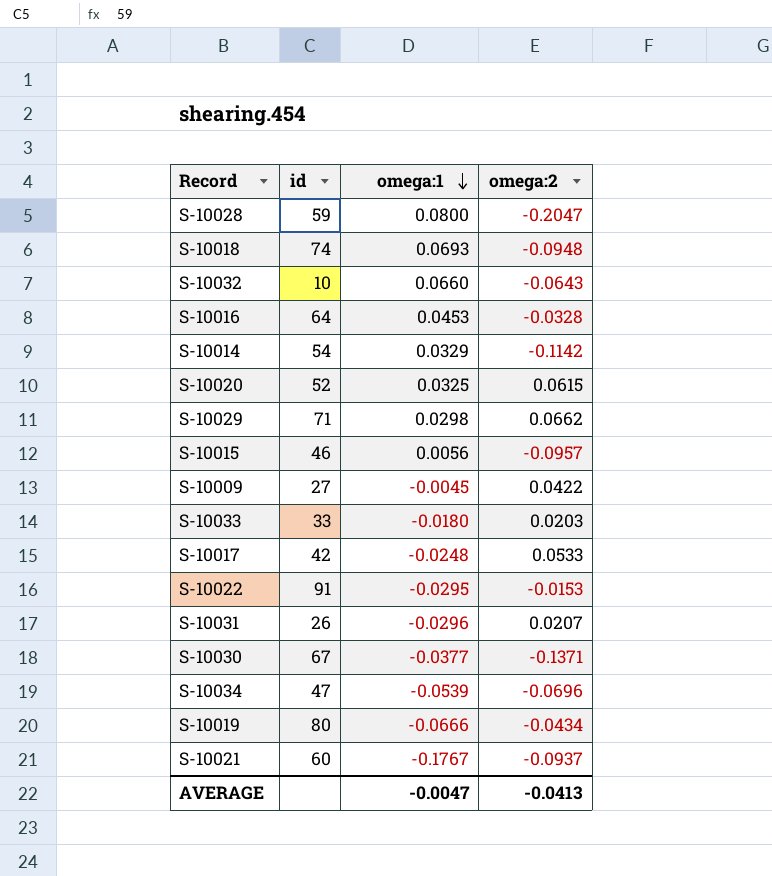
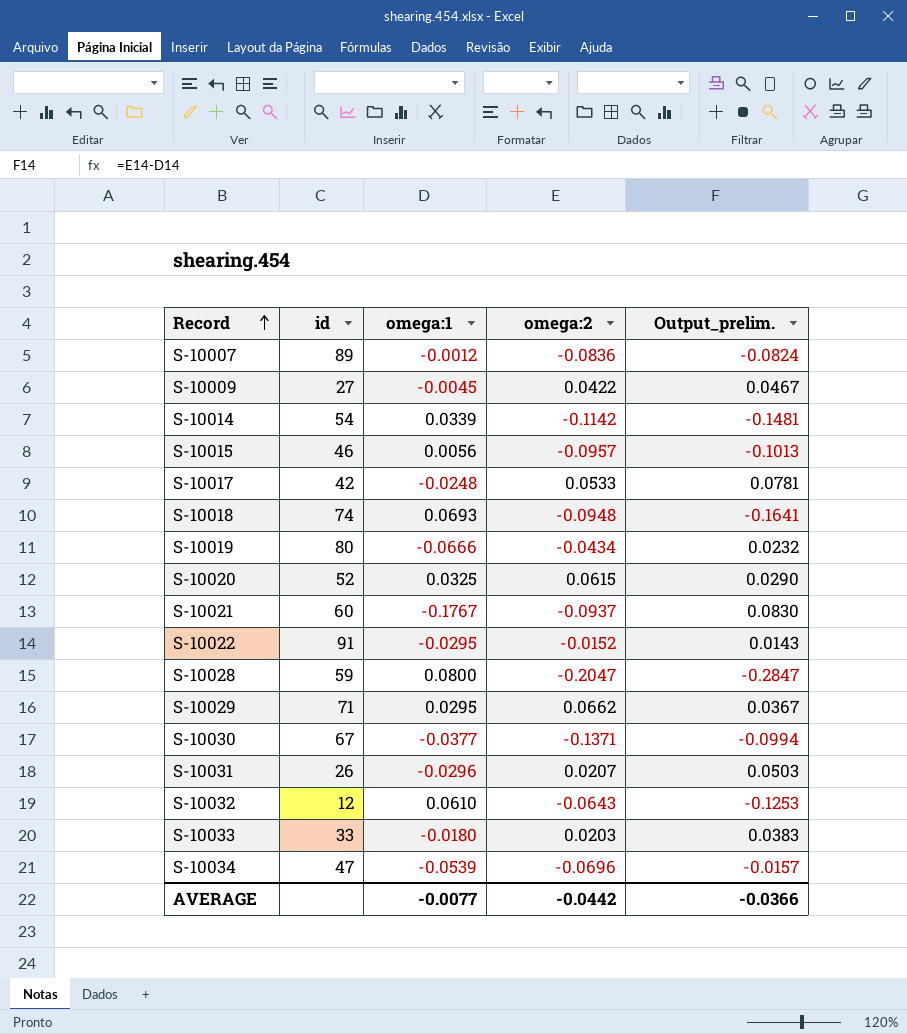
row order: omega:1 descending -> Record ascending
column Output_prelim. | formula: none -> [omega:2] - [omega:1]
row S-10016: 64 | 0.0453 | -0.0328 -> none
row S-10007: none -> 89 | -0.0012 | -0.0836 | -0.0824
S-10014 | omega:1: 0.0329 -> 0.0339
S-10022 | omega:2: -0.0153 -> -0.0152
S-10029 | omega:1: 0.0298 -> 0.0295
S-10032 | id: 10 -> 12
S-10032 | omega:1: 0.0660 -> 0.0610
AVERAGE | omega:1: -0.0047 -> -0.0077
AVERAGE | omega:2: -0.0413 -> -0.0442

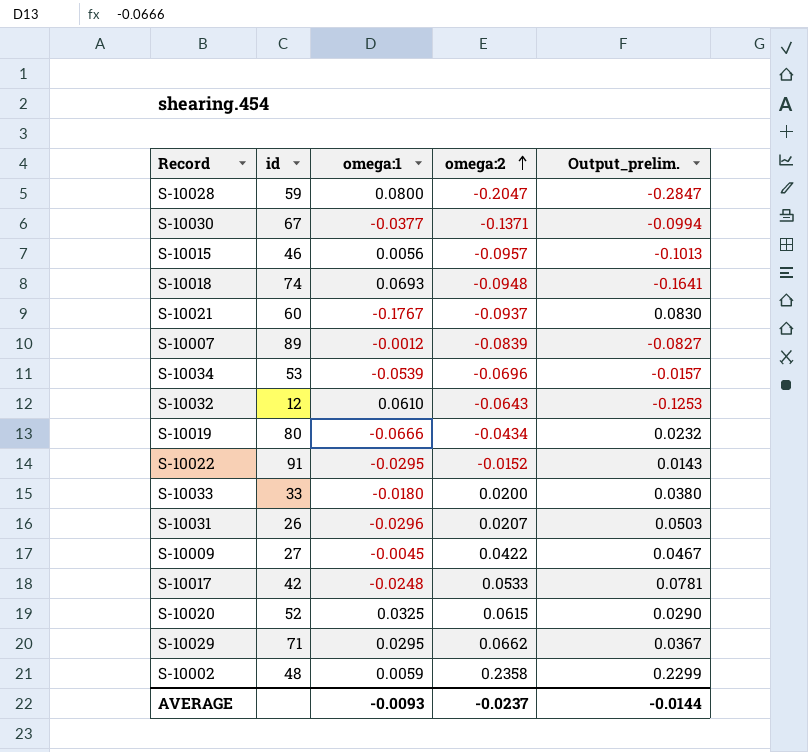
row order: Record ascending -> omega:2 ascending
row S-10014: 54 | 0.0339 | -0.1142 | -0.1481 -> none
S-10007 | omega:2: -0.0836 -> -0.0839
S-10007 | Output_prelim.: -0.0824 -> -0.0827
S-10034 | id: 47 -> 53
S-10033 | omega:2: 0.0203 -> 0.0200
S-10033 | Output_prelim.: 0.0383 -> 0.0380
row S-10002: none -> 48 | 0.0059 | 0.2358 | 0.2299
AVERAGE | omega:1: -0.0077 -> -0.0093
AVERAGE | omega:2: -0.0442 -> -0.0237
AVERAGE | Output_prelim.: -0.0366 -> -0.0144

